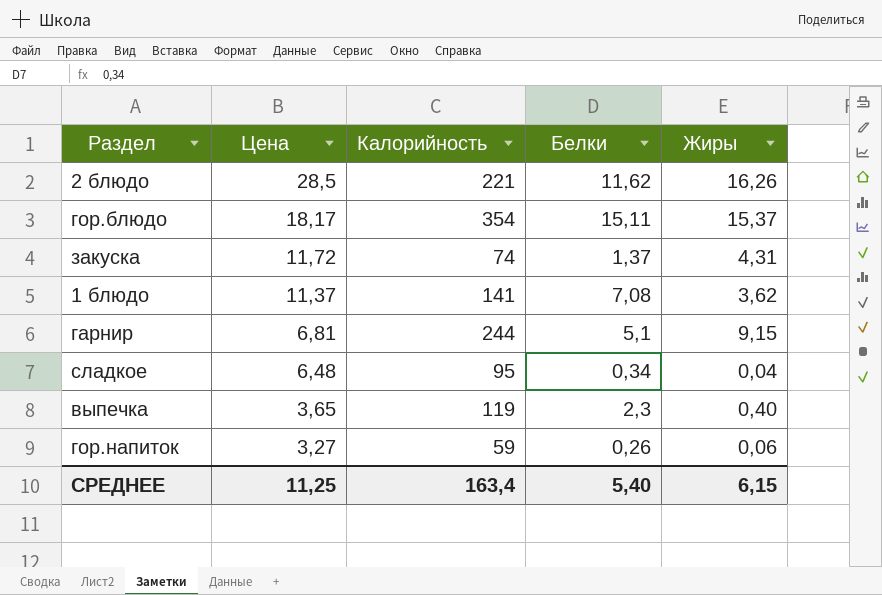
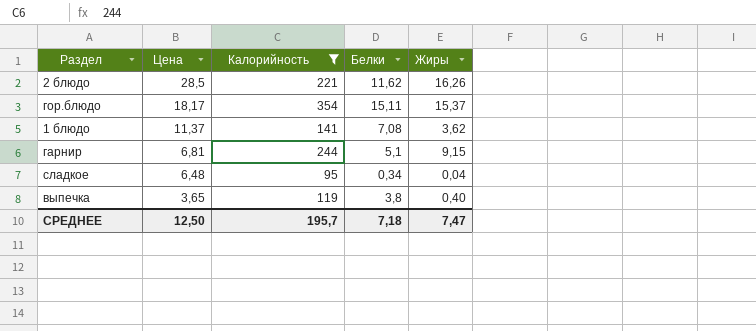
filter: none -> Калорийность >= 95
выпечка | Белки: 2,3 -> 3,8
СРЕДНЕЕ | Цена: 11,25 -> 12,50
СРЕДНЕЕ | Калорийность: 163,4 -> 195,7
СРЕДНЕЕ | Белки: 5,40 -> 7,18
СРЕДНЕЕ | Жиры: 6,15 -> 7,47

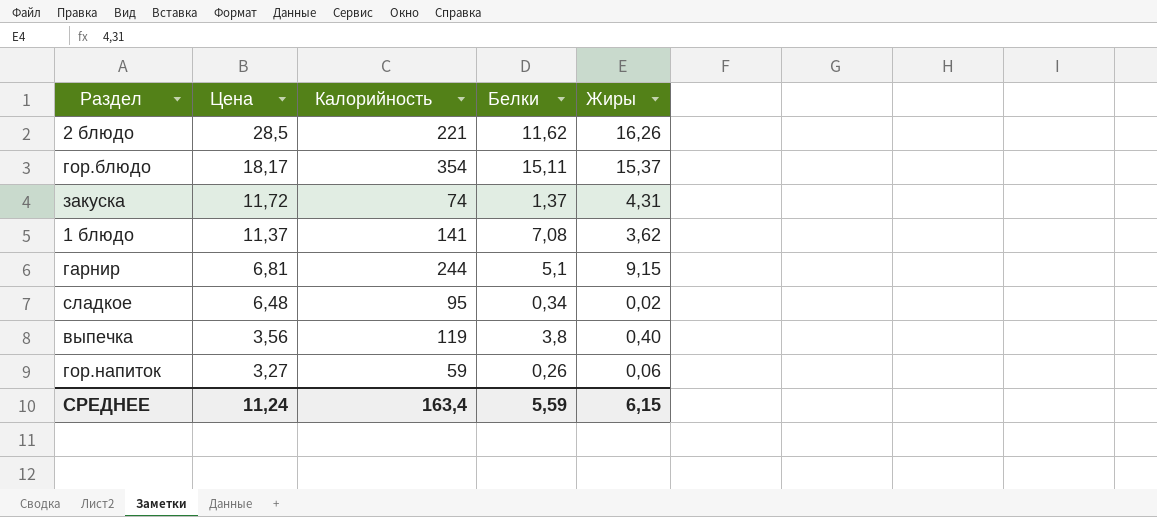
filter: Калорийность >= 95 -> none
сладкое | Жиры: 0,04 -> 0,02
выпечка | Цена: 3,65 -> 3,56
СРЕДНЕЕ | Цена: 12,50 -> 11,24
СРЕДНЕЕ | Калорийность: 195,7 -> 163,4
СРЕДНЕЕ | Белки: 7,18 -> 5,59
СРЕДНЕЕ | Жиры: 7,47 -> 6,15

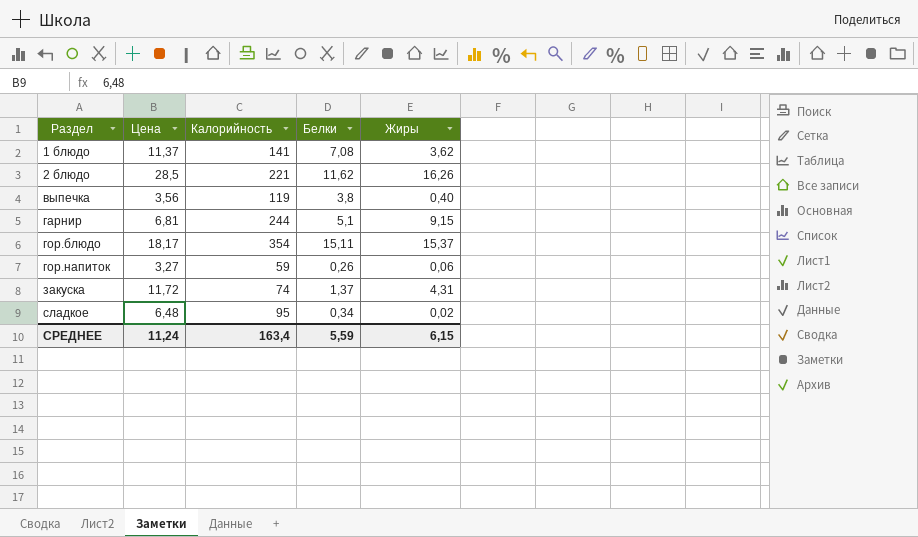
row order: Цена descending -> Раздел ascending

